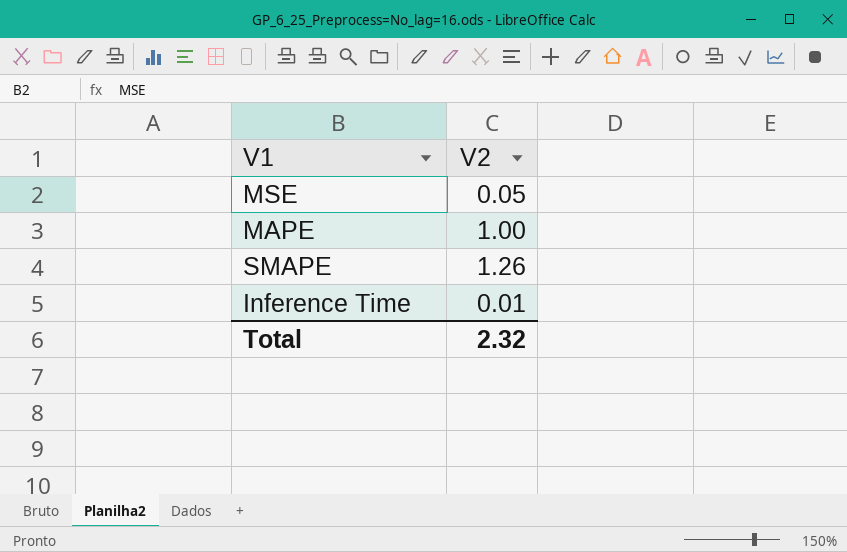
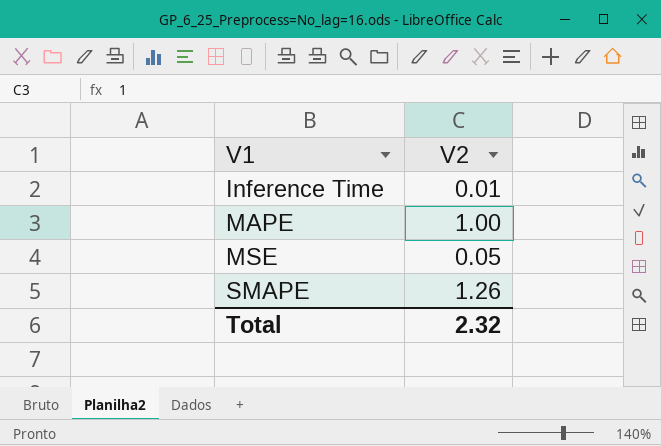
row order: none -> V1 ascending

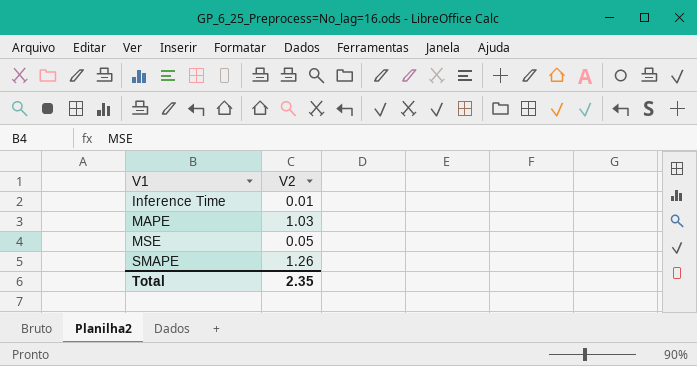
MAPE | V2: 1.00 -> 1.03
Total | V2: 2.32 -> 2.35

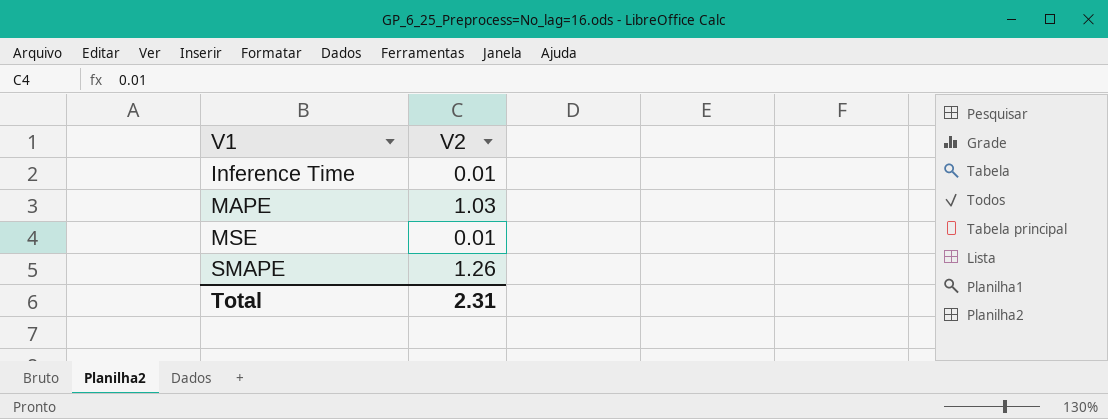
MSE | V2: 0.05 -> 0.01
Total | V2: 2.35 -> 2.31

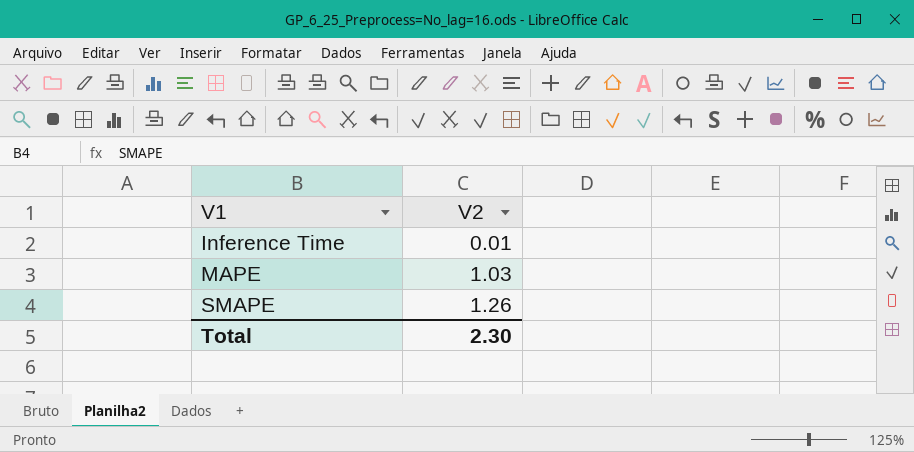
row MSE: 0.01 -> none
Total | V2: 2.31 -> 2.30

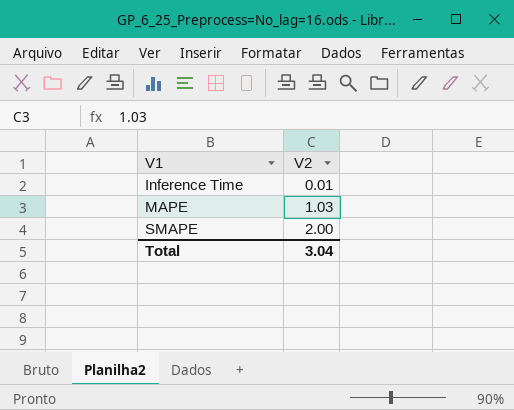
SMAPE | V2: 1.26 -> 2.00
Total | V2: 2.30 -> 3.04

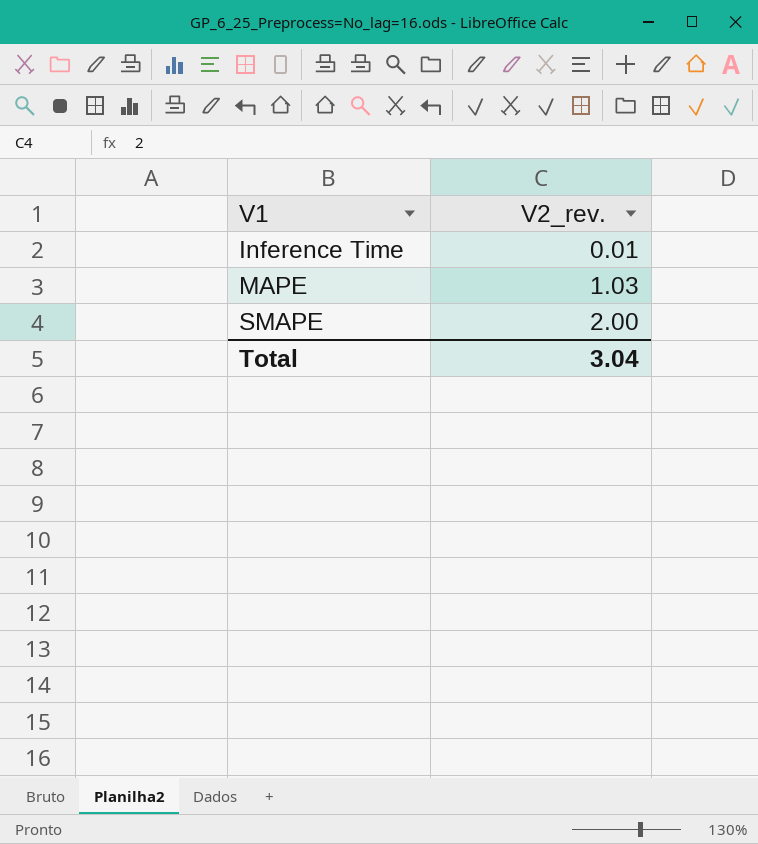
column name: V2 -> V2_rev.

